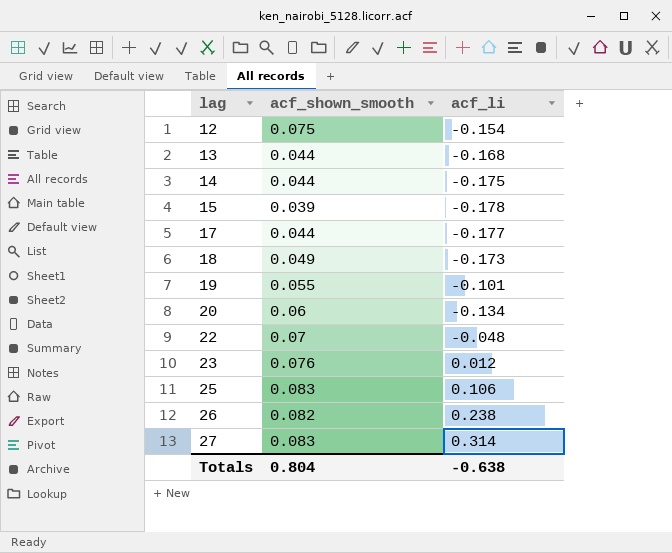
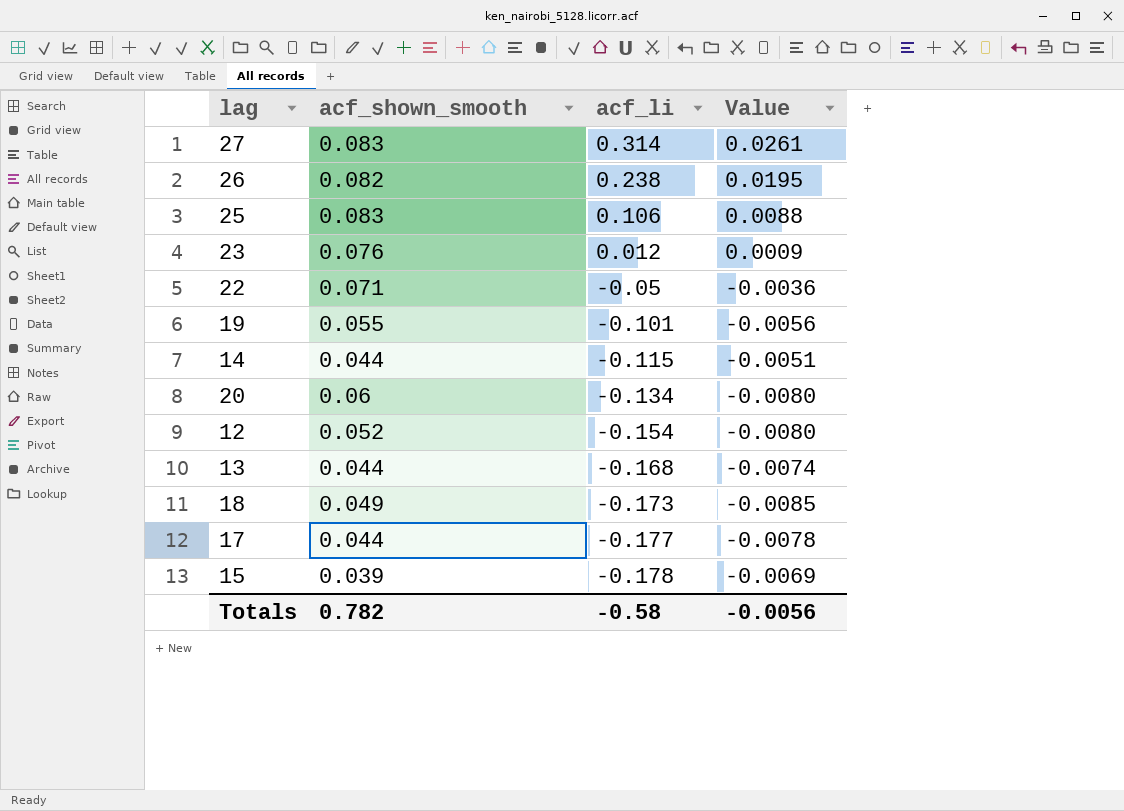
row order: lag ascending -> acf_li descending
column Value | formula: none -> [acf_shown_smooth] * [acf_li]
22 | acf_shown_smooth: 0.07 -> 0.071
22 | acf_li: -0.048 -> -0.05
14 | acf_li: -0.175 -> -0.115
12 | acf_shown_smooth: 0.075 -> 0.052
Totals | acf_shown_smooth: 0.804 -> 0.782
Totals | acf_li: -0.638 -> -0.58

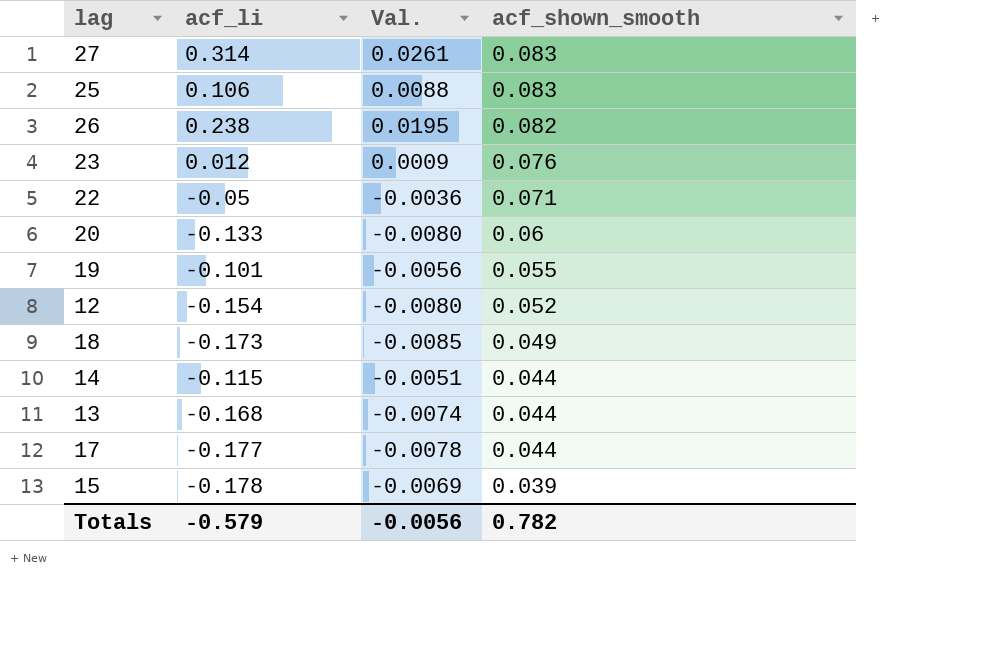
row order: acf_li descending -> acf_shown_smooth descending
column name: Value -> Val.
column acf_shown_smooth | position: 2 -> 4
20 | acf_li: -0.134 -> -0.133
Totals | acf_li: -0.58 -> -0.579

